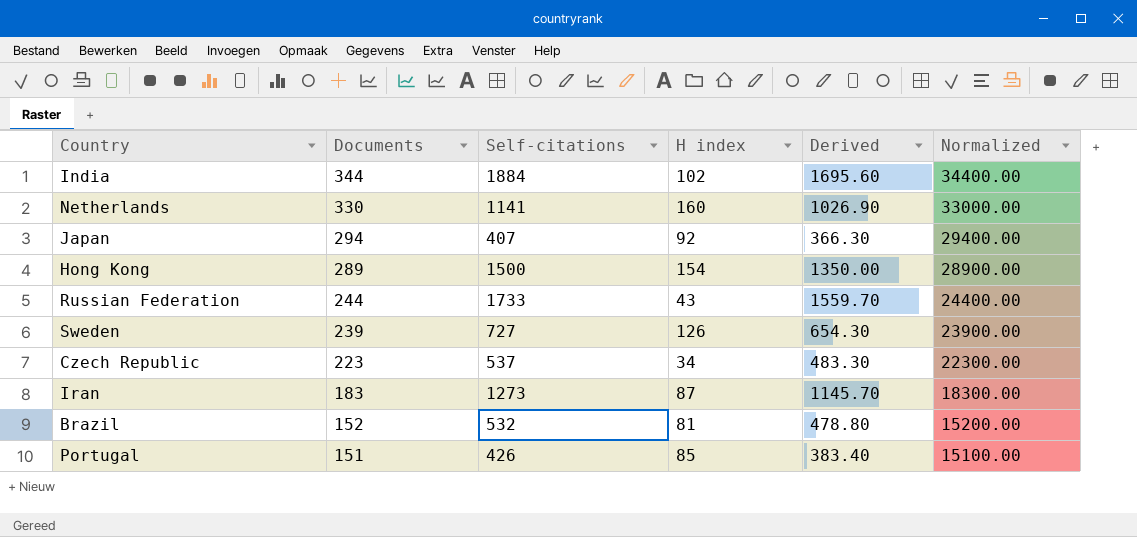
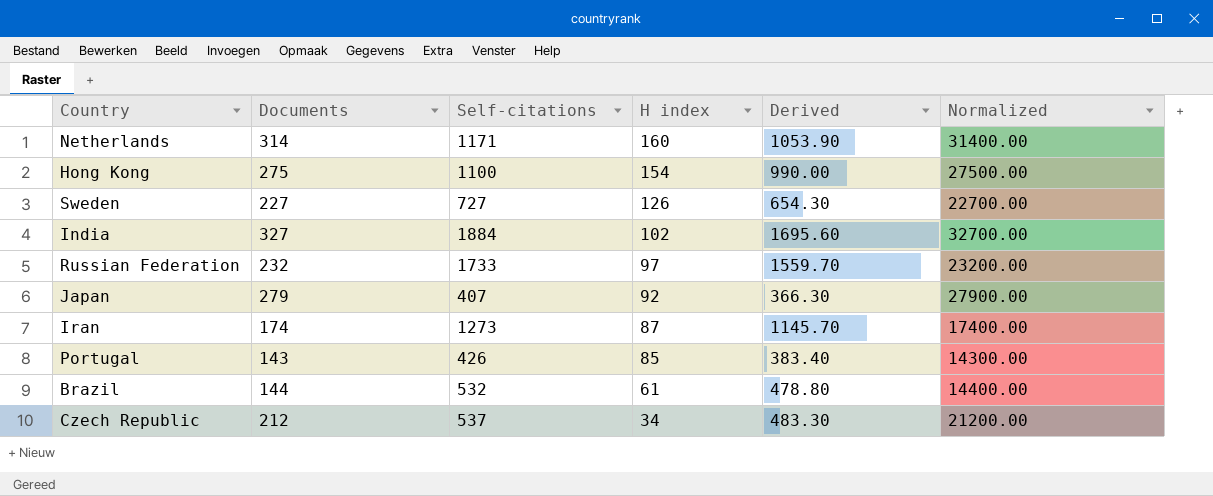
row order: Documents descending -> H index descending
Netherlands | Documents: 330 -> 314
Netherlands | Self-citations: 1141 -> 1171
Netherlands | Derived: 1026.90 -> 1053.90
Netherlands | Normalized: 33000.00 -> 31400.00
Hong Kong | Documents: 289 -> 275
Hong Kong | Self-citations: 1500 -> 1100
Hong Kong | Derived: 1350.00 -> 990.00
Hong Kong | Normalized: 28900.00 -> 27500.00
Sweden | Documents: 239 -> 227
Sweden | Normalized: 23900.00 -> 22700.00
India | Documents: 344 -> 327
India | Normalized: 34400.00 -> 32700.00
Russian Federation | Documents: 244 -> 232
Russian Federation | H index: 43 -> 97
Russian Federation | Normalized: 24400.00 -> 23200.00
Japan | Documents: 294 -> 279
Japan | Normalized: 29400.00 -> 27900.00
Iran | Documents: 183 -> 174
Iran | Normalized: 18300.00 -> 17400.00
Portugal | Documents: 151 -> 143
Portugal | Normalized: 15100.00 -> 14300.00
Brazil | Documents: 152 -> 144
Brazil | H index: 81 -> 61
Brazil | Normalized: 15200.00 -> 14400.00
Czech Republic | Documents: 223 -> 212
Czech Republic | Normalized: 22300.00 -> 21200.00

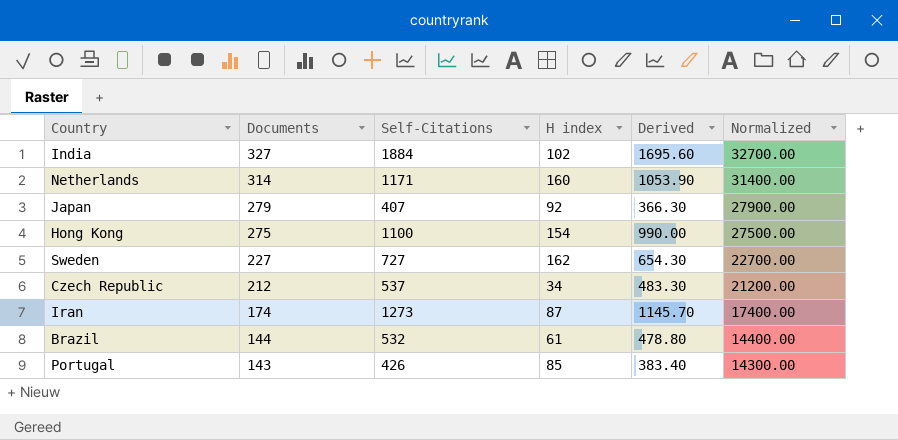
row order: H index descending -> Documents descending
column name: Self-citations -> Self-Citations
row Russian Federation: 232 | 1733 | 97 | 1559.70 | 23200.00 -> none
Sweden | H index: 126 -> 162

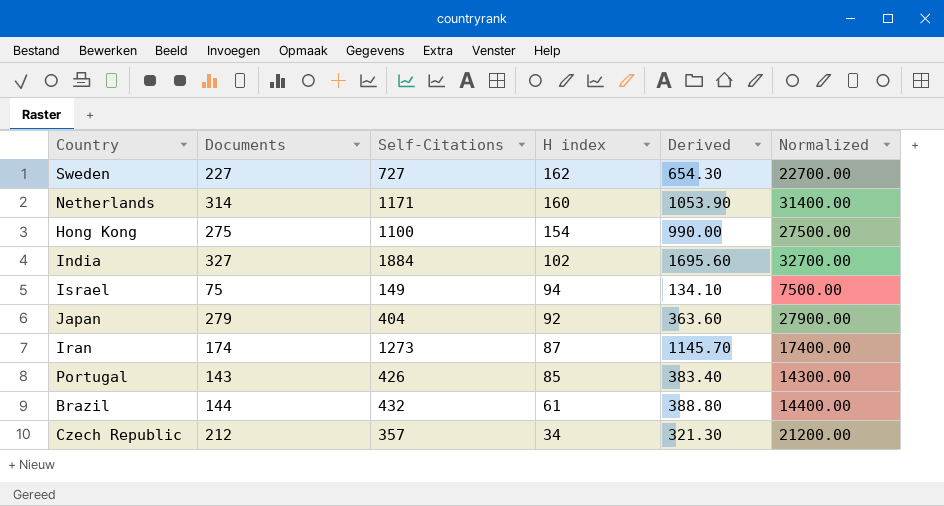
row order: Documents descending -> H index descending
row Israel: none -> 75 | 149 | 94 | 134.10 | 7500.00
Japan | Self-Citations: 407 -> 404
Japan | Derived: 366.30 -> 363.60
Brazil | Self-Citations: 532 -> 432
Brazil | Derived: 478.80 -> 388.80
Czech Republic | Self-Citations: 537 -> 357
Czech Republic | Derived: 483.30 -> 321.30

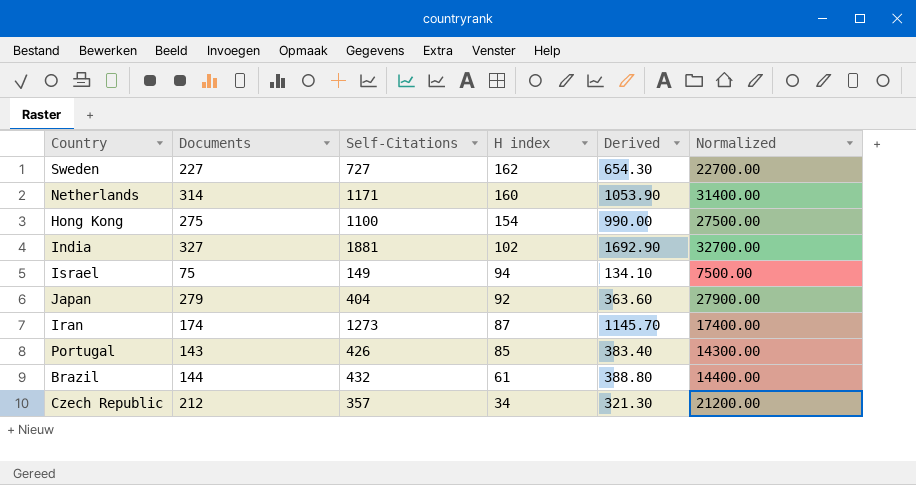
India | Self-Citations: 1884 -> 1881
India | Derived: 1695.60 -> 1692.90

